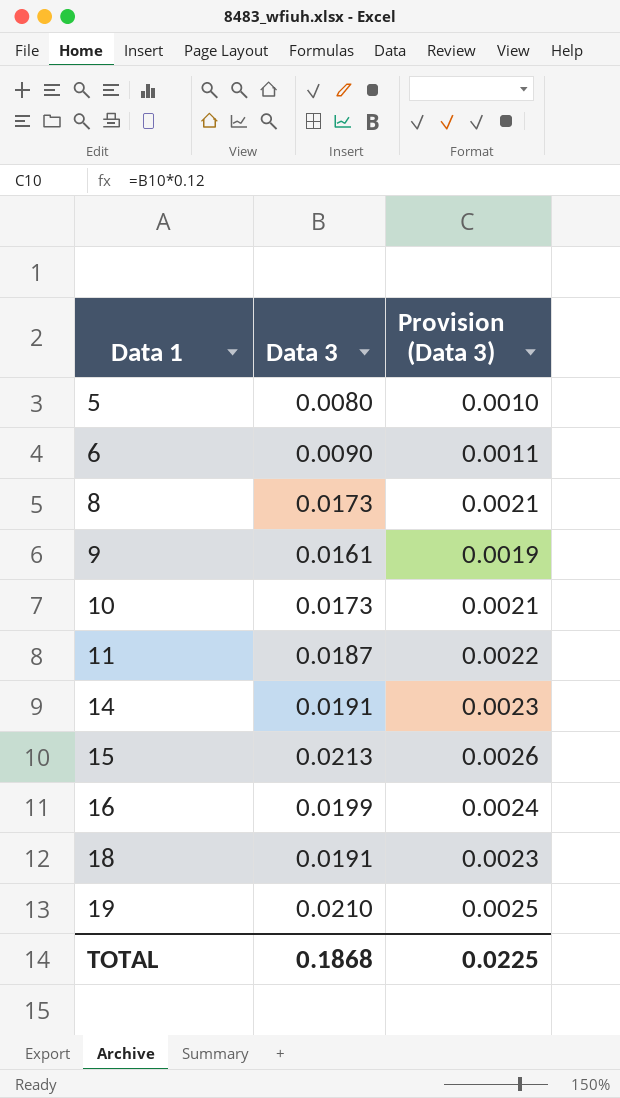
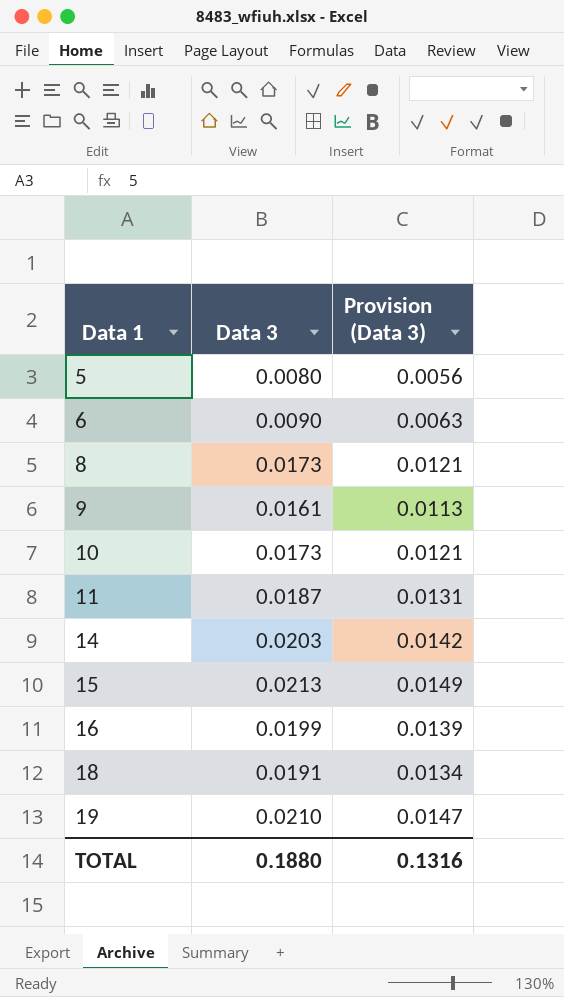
column Provision (Data 3) | formula: [Data 3] * 0.12 -> [Data 3] * 0.7
14 | Data 3: 0.0191 -> 0.0203
TOTAL | Data 3: 0.1868 -> 0.1880
TOTAL | Provision (Data 3): 0.0225 -> 0.1316

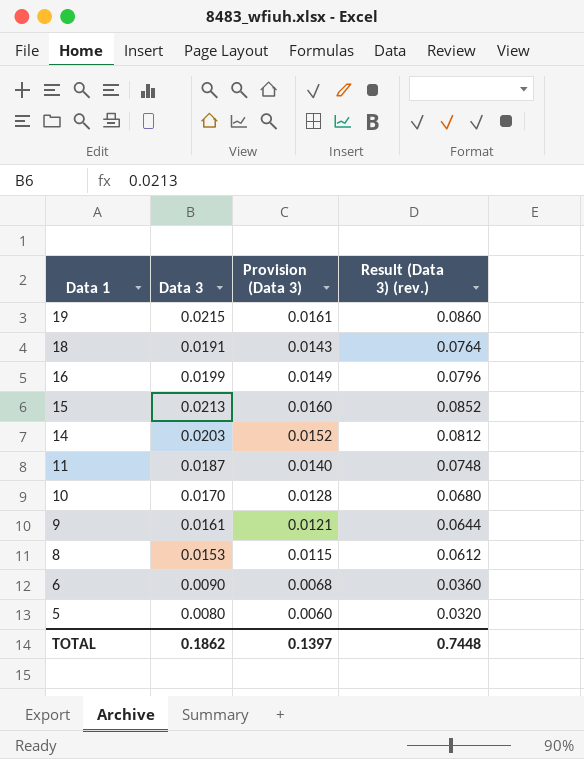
row order: Data 1 ascending -> Data 1 descending
column Provision (Data 3) | formula: [Data 3] * 0.7 -> [Data 3] * 0.75
column Result (Data 3) (rev.) | formula: none -> [Data 3] * 4
19 | Data 3: 0.0210 -> 0.0215
10 | Data 3: 0.0173 -> 0.0170
8 | Data 3: 0.0173 -> 0.0153
TOTAL | Data 3: 0.1880 -> 0.1862
TOTAL | Provision (Data 3): 0.1316 -> 0.1397

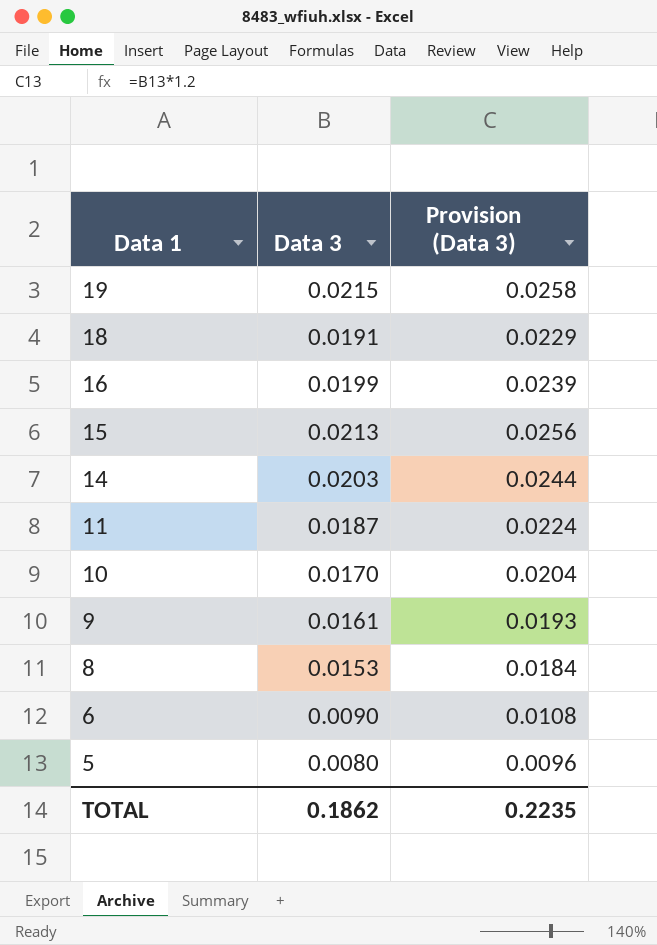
column Result (Data 3) (rev.) | formula: [Data 3] * 4 -> none
column Provision (Data 3) | formula: [Data 3] * 0.75 -> [Data 3] * 1.2
TOTAL | Provision (Data 3): 0.1397 -> 0.2235

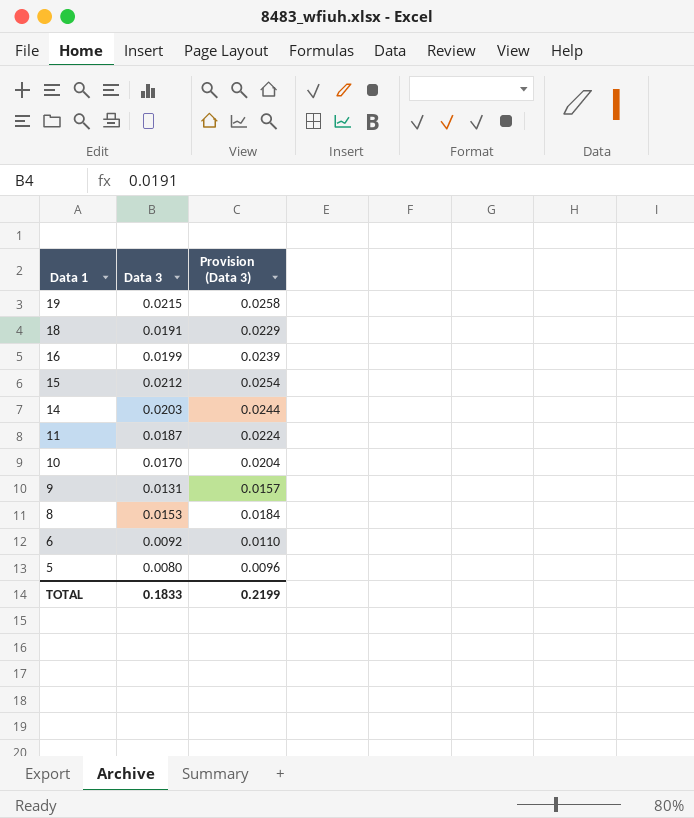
15 | Data 3: 0.0213 -> 0.0212
15 | Provision (Data 3): 0.0256 -> 0.0254
9 | Data 3: 0.0161 -> 0.0131
9 | Provision (Data 3): 0.0193 -> 0.0157
6 | Data 3: 0.0090 -> 0.0092
6 | Provision (Data 3): 0.0108 -> 0.0110
TOTAL | Data 3: 0.1862 -> 0.1833
TOTAL | Provision (Data 3): 0.2235 -> 0.2199

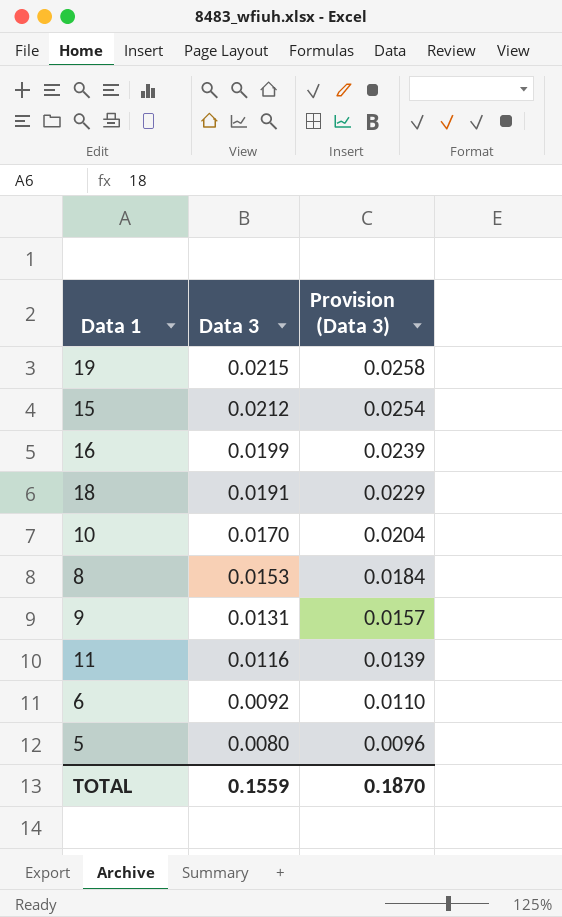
row order: Data 1 descending -> Data 3 descending
row 14: 0.0203 | 0.0244 -> none
11 | Data 3: 0.0187 -> 0.0116
11 | Provision (Data 3): 0.0224 -> 0.0139
TOTAL | Data 3: 0.1833 -> 0.1559
TOTAL | Provision (Data 3): 0.2199 -> 0.1870

